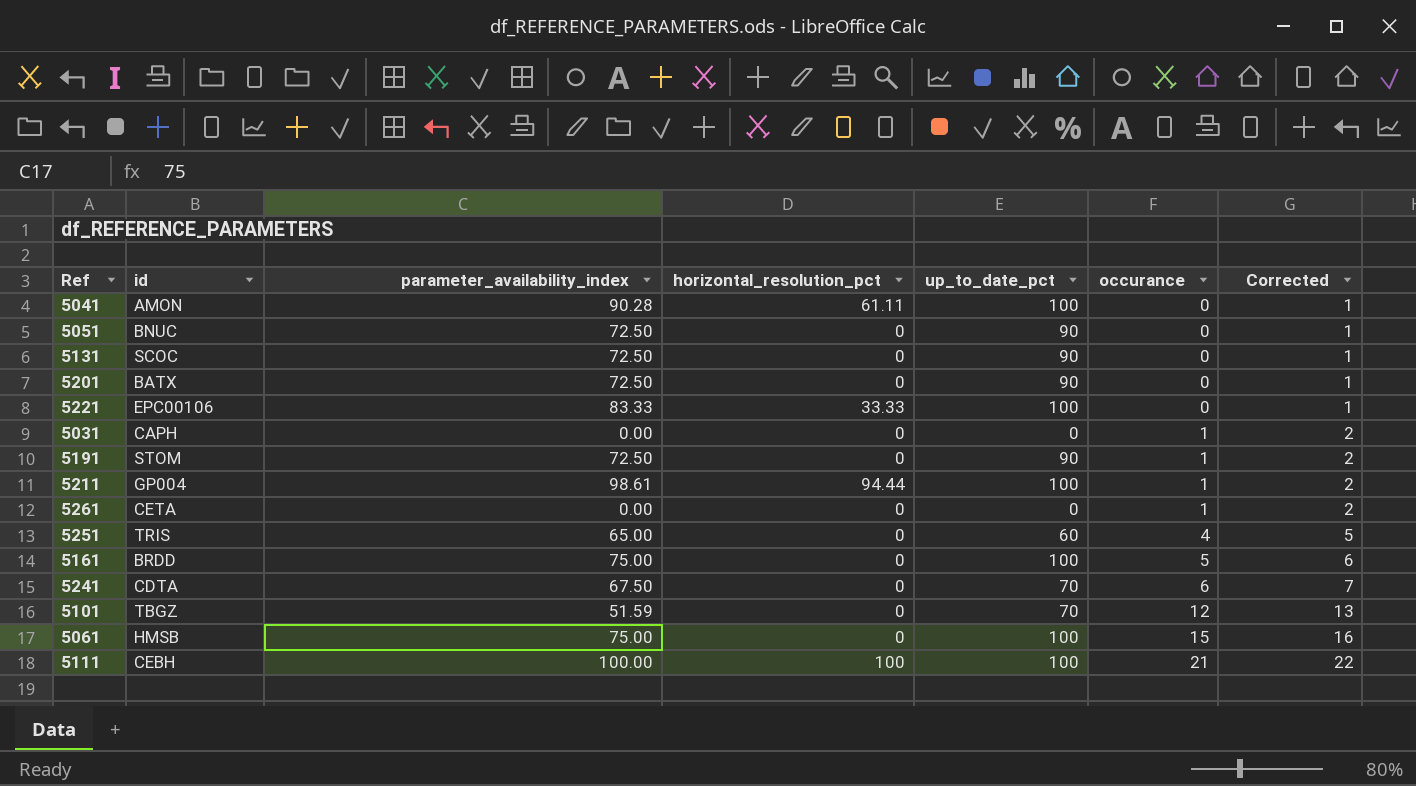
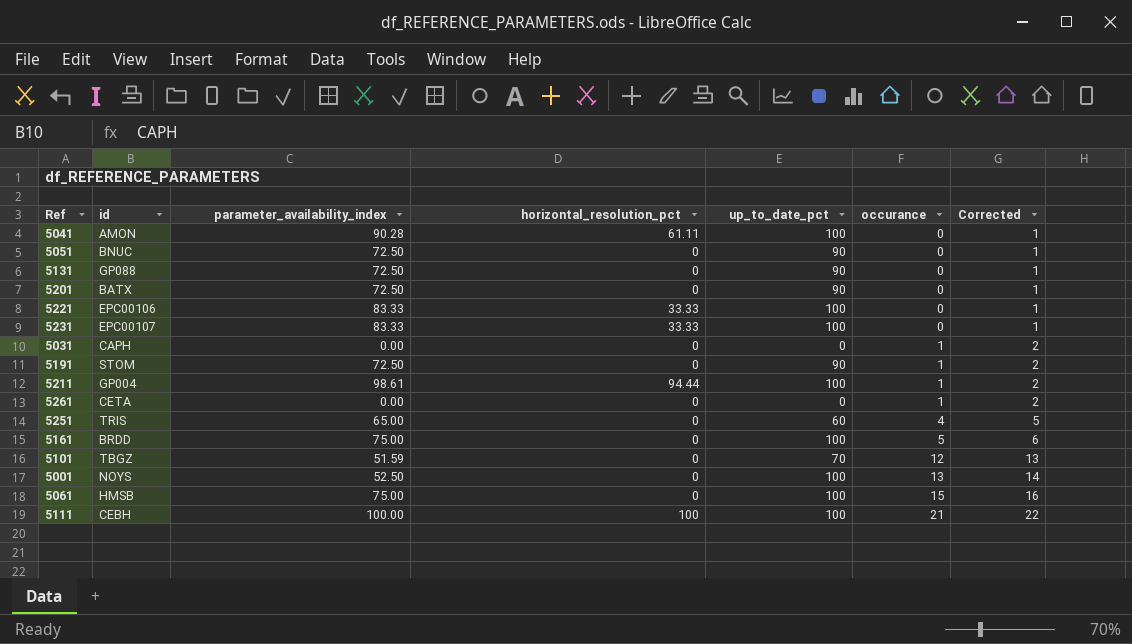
row 5241: CDTA | 67.50 | 0 | 70 | 6 | 7 -> none
5131 | id: SCOC -> GP088
row 5231: none -> EPC00107 | 83.33 | 33.33 | 100 | 0 | 1
row 5001: none -> NOYS | 52.50 | 0 | 100 | 13 | 14

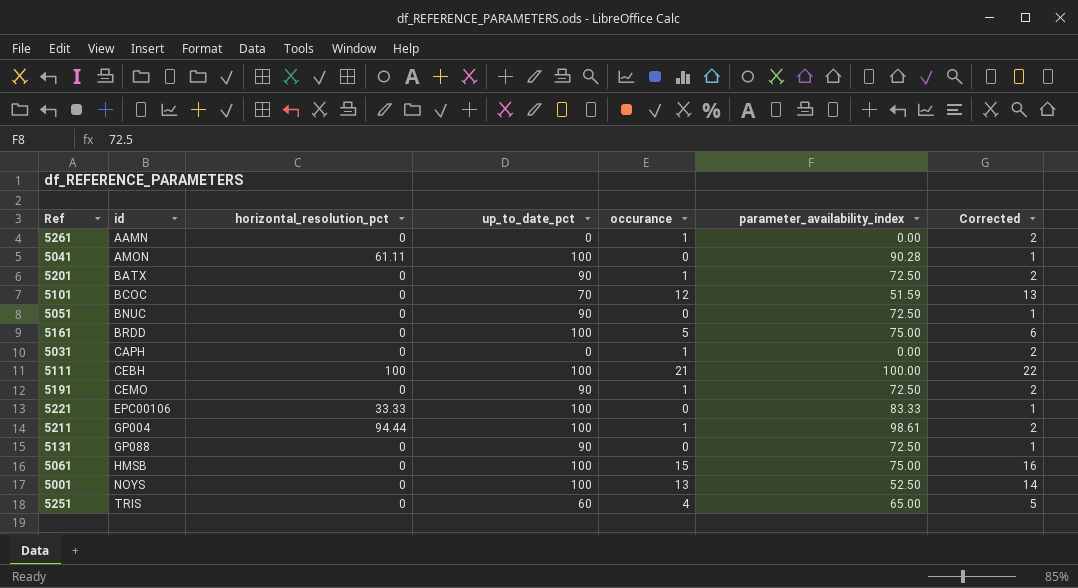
row order: occurance ascending -> id ascending
column parameter_availability_index | position: 3 -> 6
row 5231: EPC00107 | 83.33 | 33.33 | 100 | 0 | 1 -> none
5261 | id: CETA -> AAMN
5201 | occurance: 0 -> 1
5201 | Corrected: 1 -> 2
5101 | id: TBGZ -> BCOC
5191 | id: STOM -> CEMO

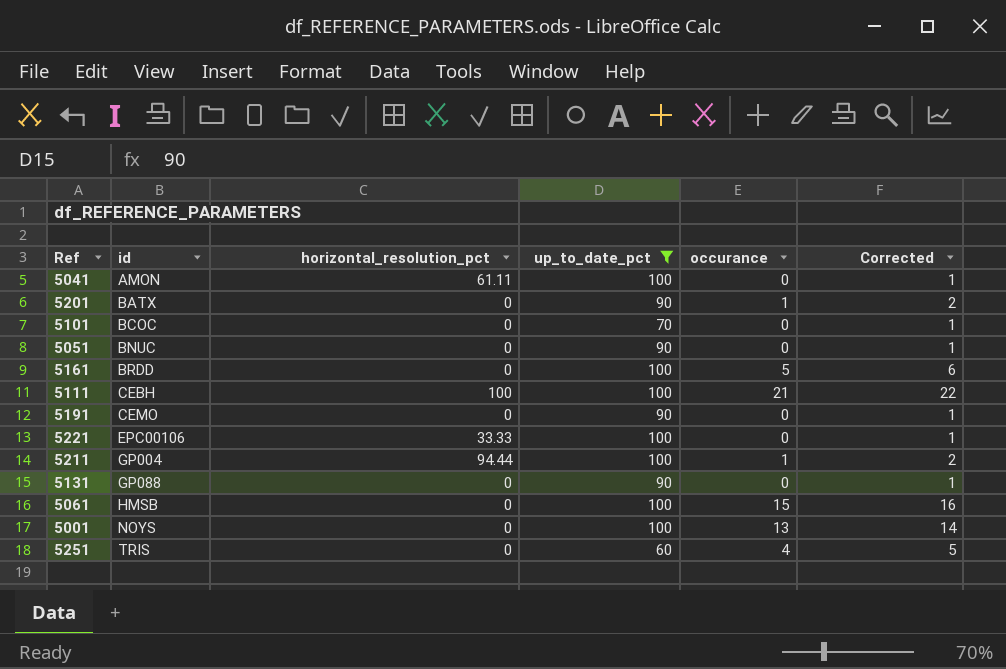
filter: none -> up_to_date_pct != 0
column parameter_availability_index | position: 6 -> none
5101 | occurance: 12 -> 0
5101 | Corrected: 13 -> 1
5191 | occurance: 1 -> 0
5191 | Corrected: 2 -> 1

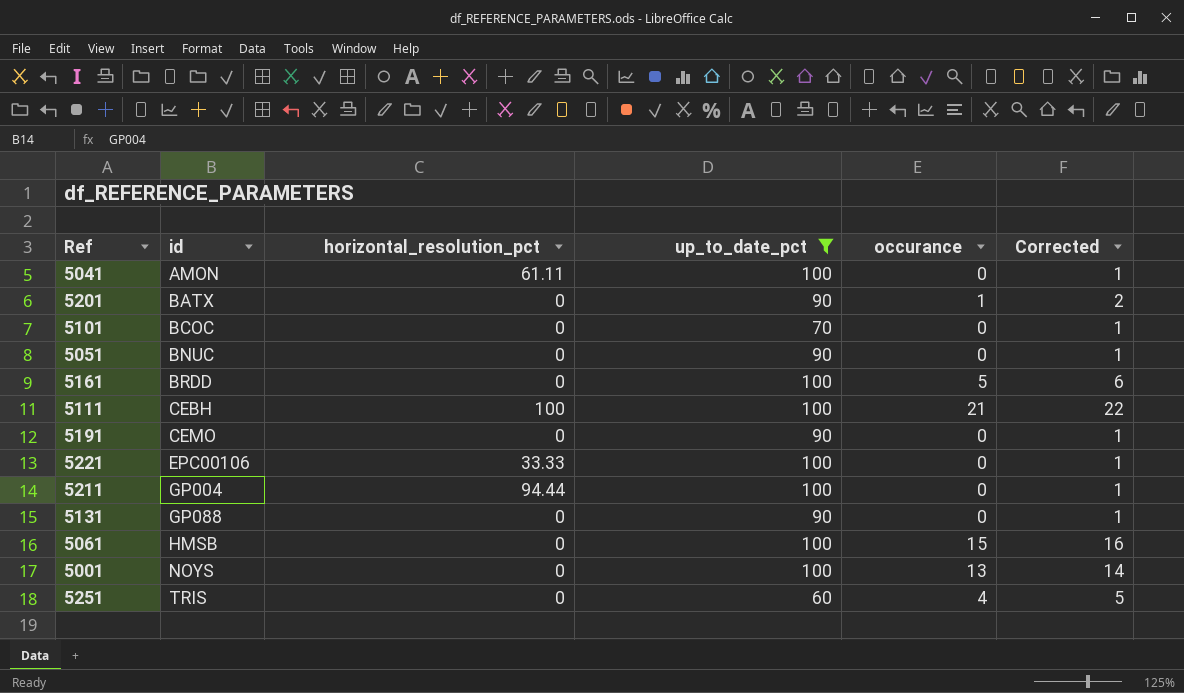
5211 | occurance: 1 -> 0
5211 | Corrected: 2 -> 1

